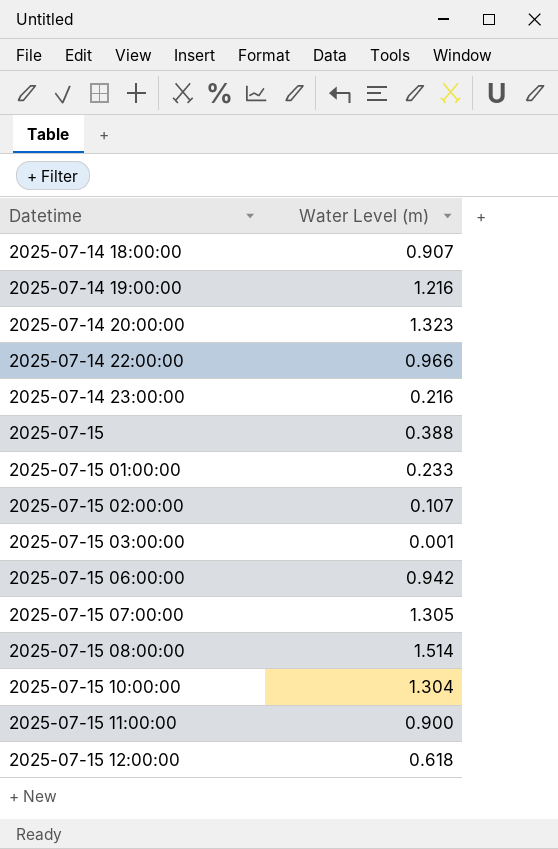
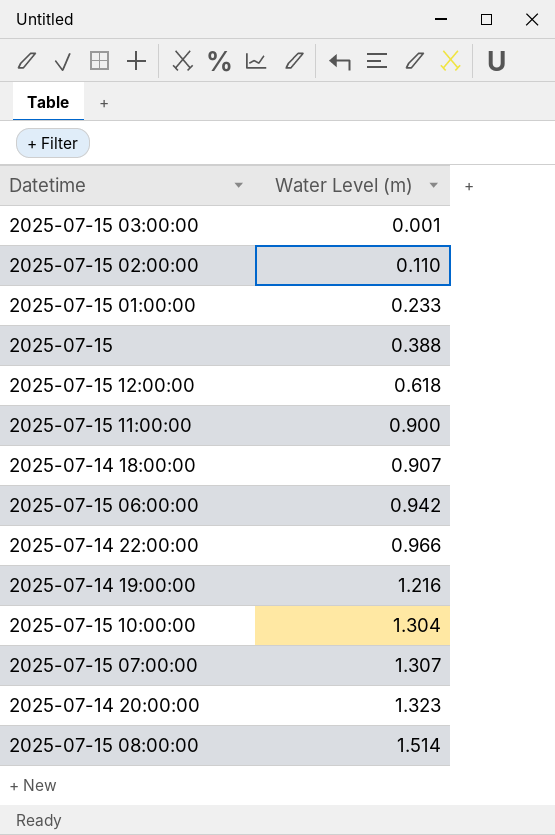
row order: Datetime ascending -> Water Level (m) ascending
row 2025-07-14 23:00:00: 0.216 -> none
2025-07-15 02:00:00 | Water Level (m): 0.107 -> 0.110
2025-07-15 07:00:00 | Water Level (m): 1.305 -> 1.307

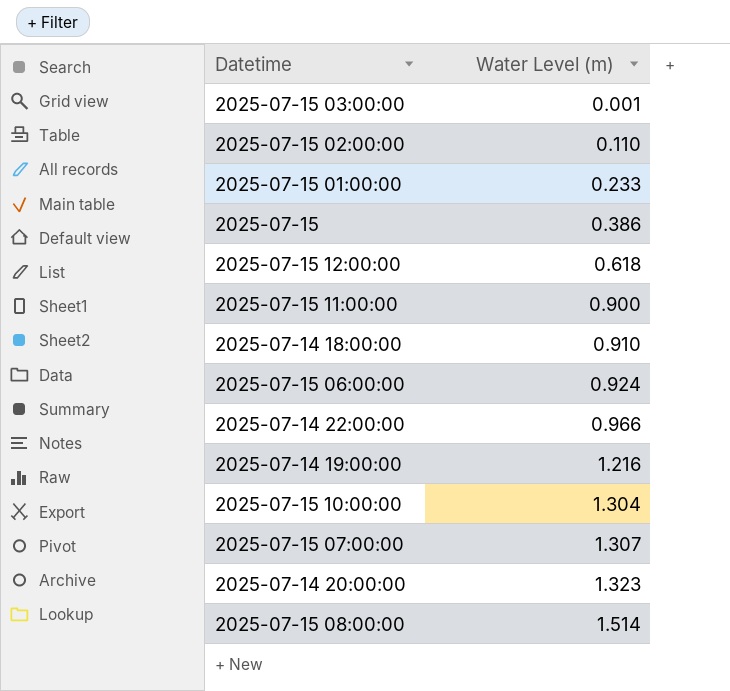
2025-07-15 | Water Level (m): 0.388 -> 0.386
2025-07-14 18:00:00 | Water Level (m): 0.907 -> 0.910
2025-07-15 06:00:00 | Water Level (m): 0.942 -> 0.924

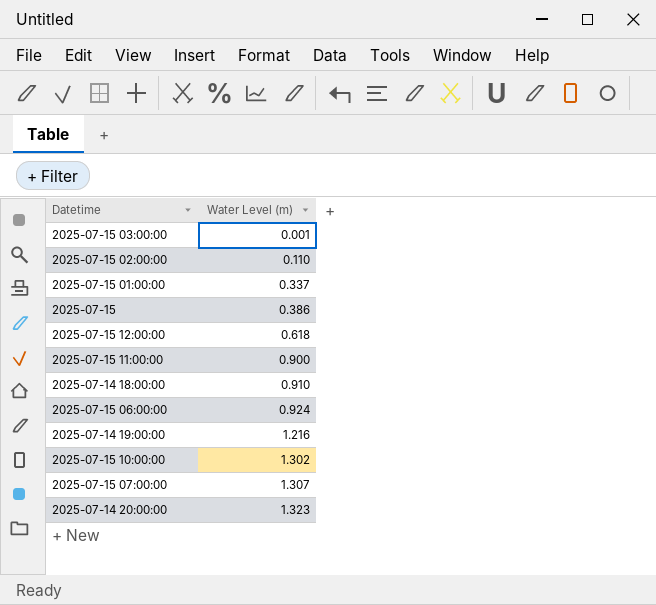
row 2025-07-14 22:00:00: 0.966 -> none
row 2025-07-15 08:00:00: 1.514 -> none
2025-07-15 01:00:00 | Water Level (m): 0.233 -> 0.337
2025-07-15 10:00:00 | Water Level (m): 1.304 -> 1.302

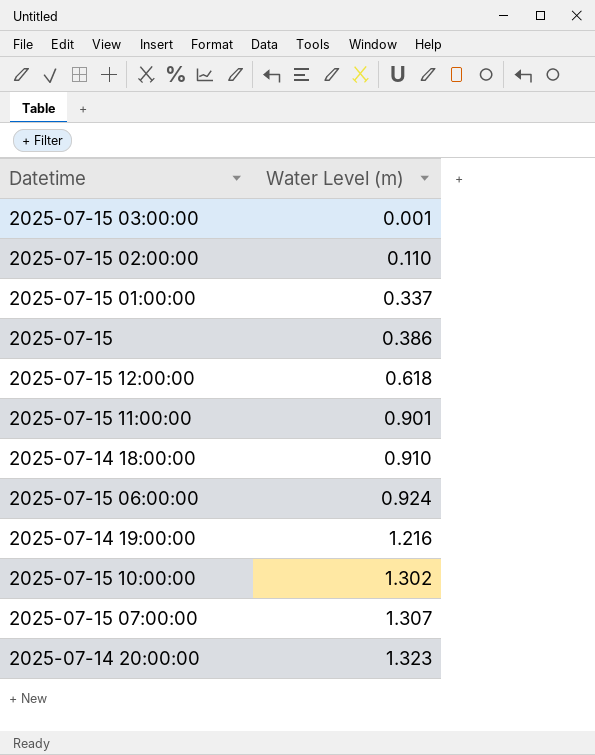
2025-07-15 11:00:00 | Water Level (m): 0.900 -> 0.901

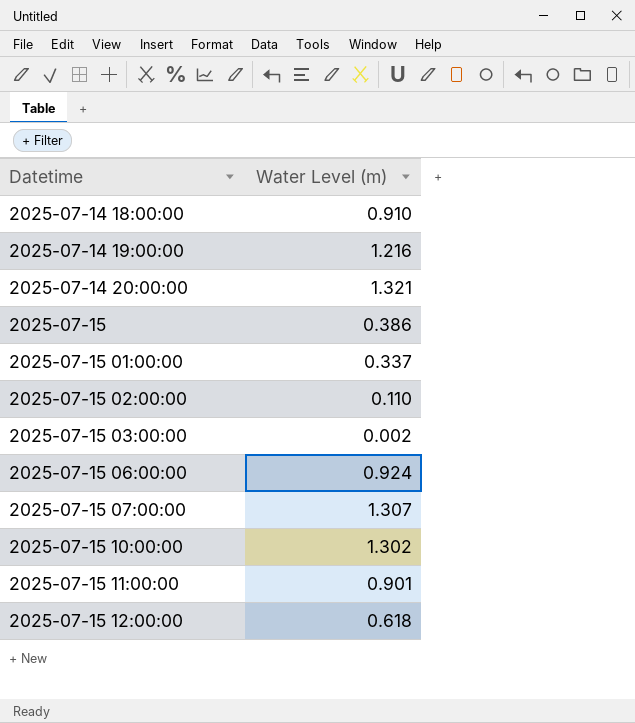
row order: Water Level (m) ascending -> Datetime ascending
2025-07-14 20:00:00 | Water Level (m): 1.323 -> 1.321
2025-07-15 03:00:00 | Water Level (m): 0.001 -> 0.002

